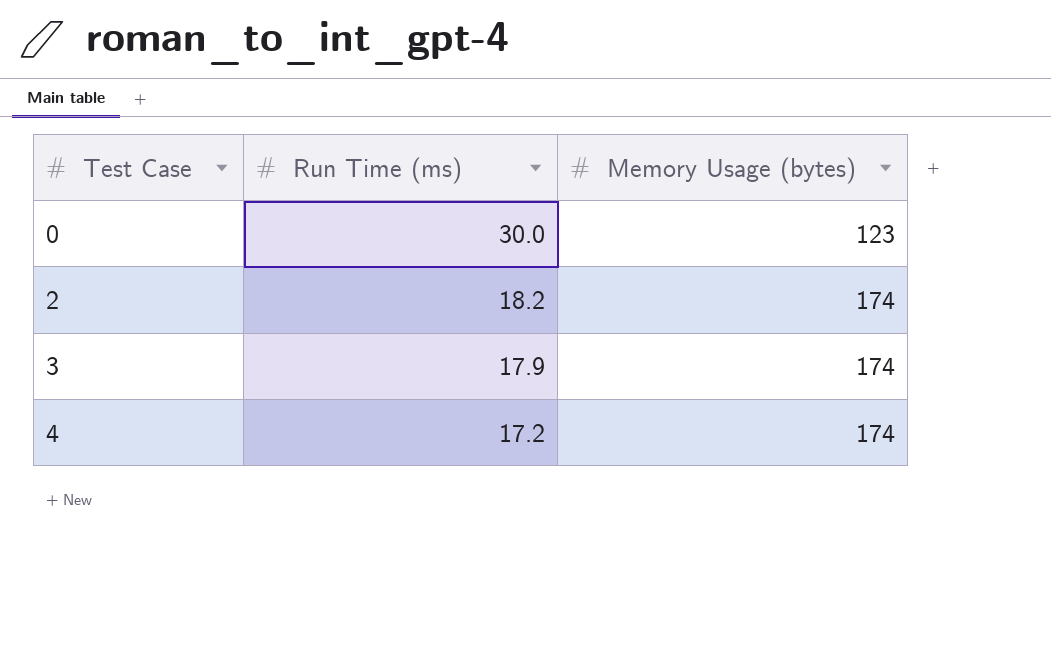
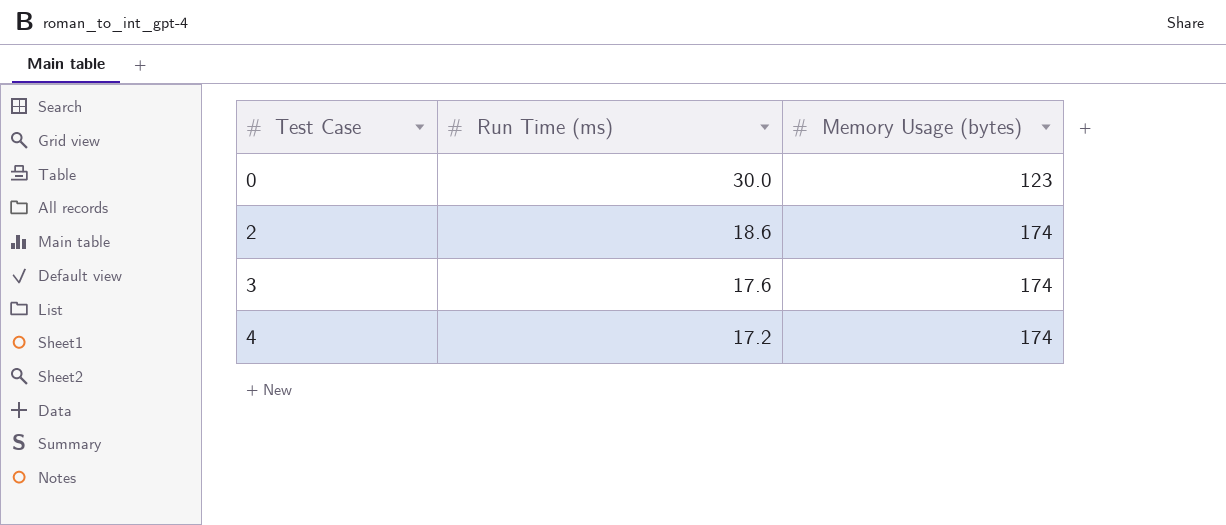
2 | Run Time (ms): 18.2 -> 18.6
3 | Run Time (ms): 17.9 -> 17.6

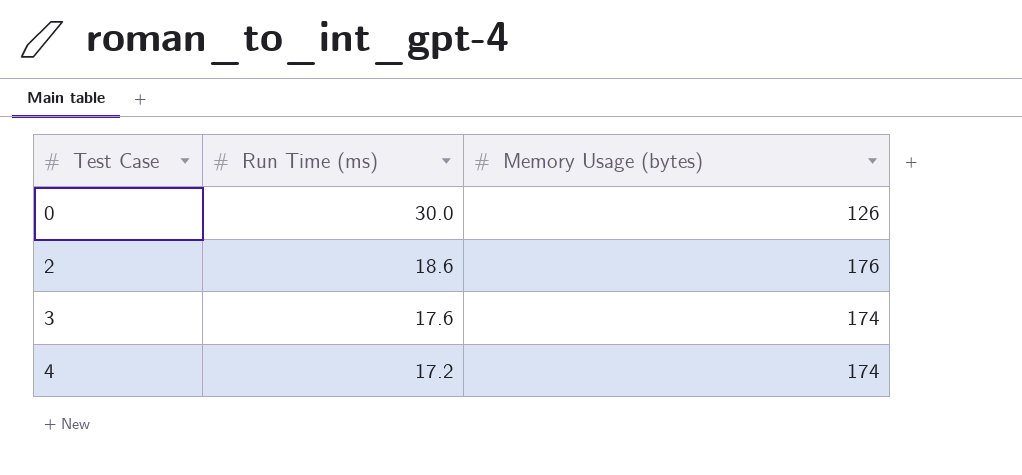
0 | Memory Usage (bytes): 123 -> 126
2 | Memory Usage (bytes): 174 -> 176

